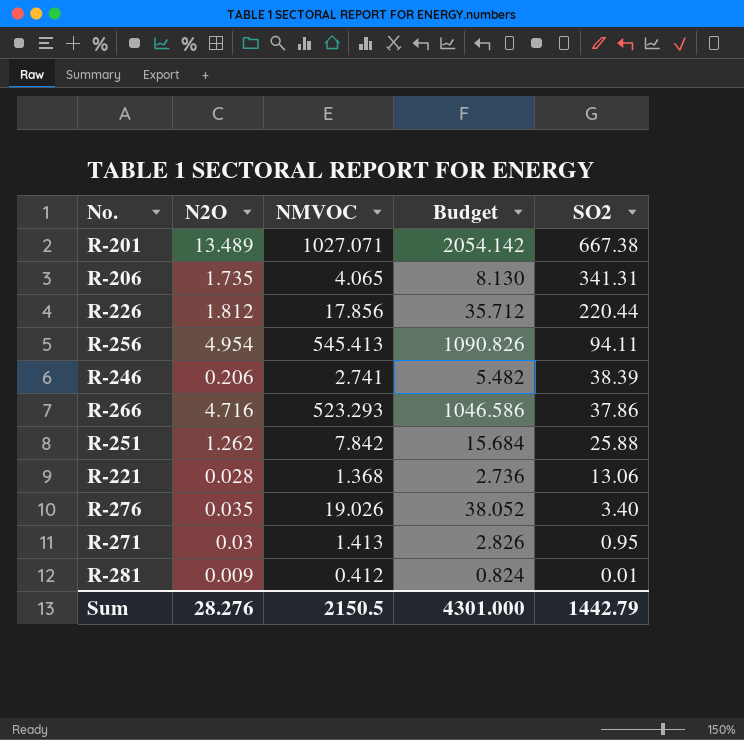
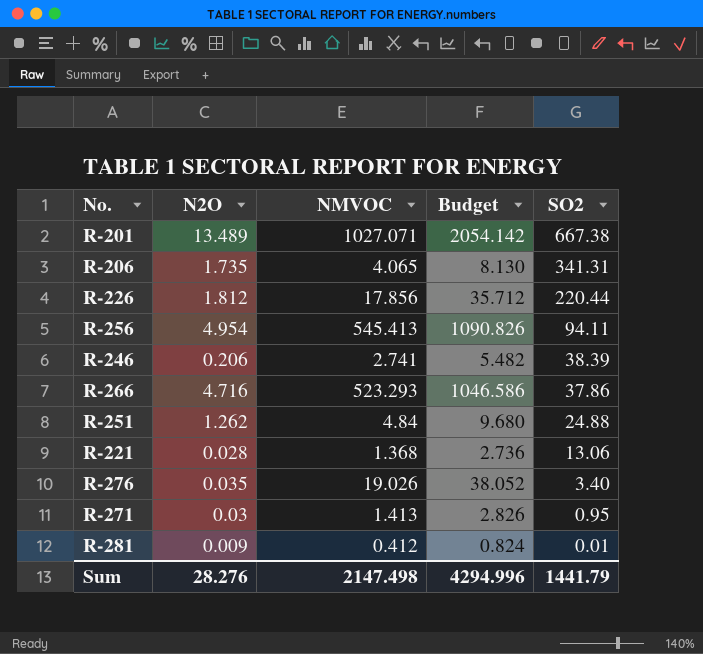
R-251 | NMVOC: 7.842 -> 4.84
R-251 | Budget: 15.684 -> 9.680
R-251 | SO2: 25.88 -> 24.88
Sum | NMVOC: 2150.5 -> 2147.498
Sum | Budget: 4301.000 -> 4294.996
Sum | SO2: 1442.79 -> 1441.79

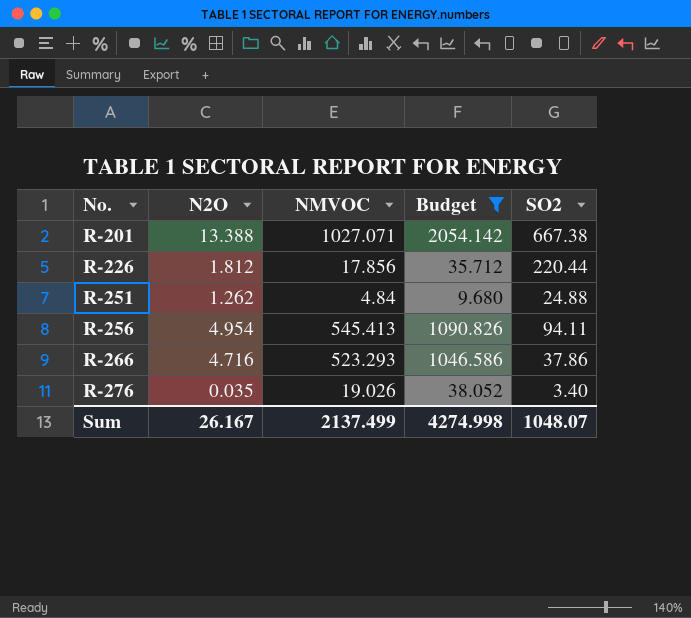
filter: none -> Budget >= 9.680
row order: SO2 descending -> No. ascending
R-201 | N2O: 13.489 -> 13.388
Sum | N2O: 28.276 -> 26.167
Sum | NMVOC: 2147.498 -> 2137.499
Sum | Budget: 4294.996 -> 4274.998
Sum | SO2: 1441.79 -> 1048.07

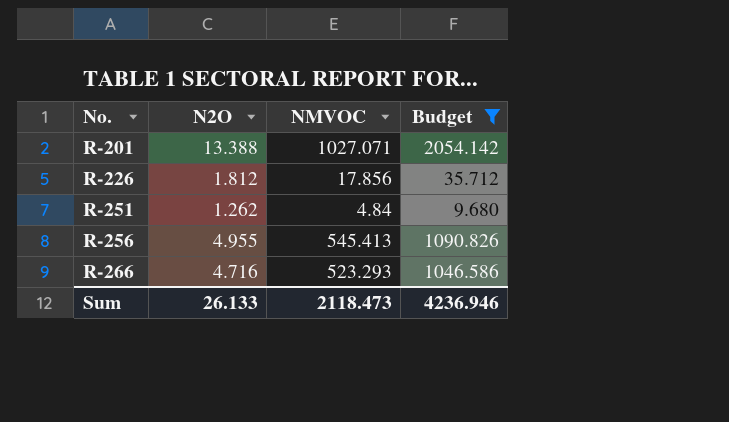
column SO2 | position: 5 -> none
row R-276: 0.035 | 19.026 | 38.052 | 3.40 -> none
R-256 | N2O: 4.954 -> 4.955
Sum | N2O: 26.167 -> 26.133
Sum | NMVOC: 2137.499 -> 2118.473
Sum | Budget: 4274.998 -> 4236.946

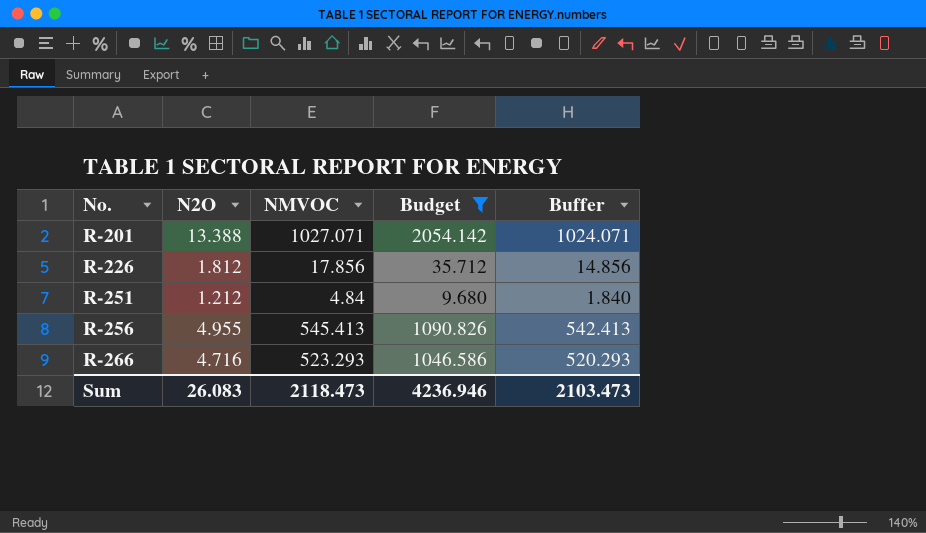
column Buffer | formula: none -> [NMVOC] - 3
R-251 | N2O: 1.262 -> 1.212
Sum | N2O: 26.133 -> 26.083

